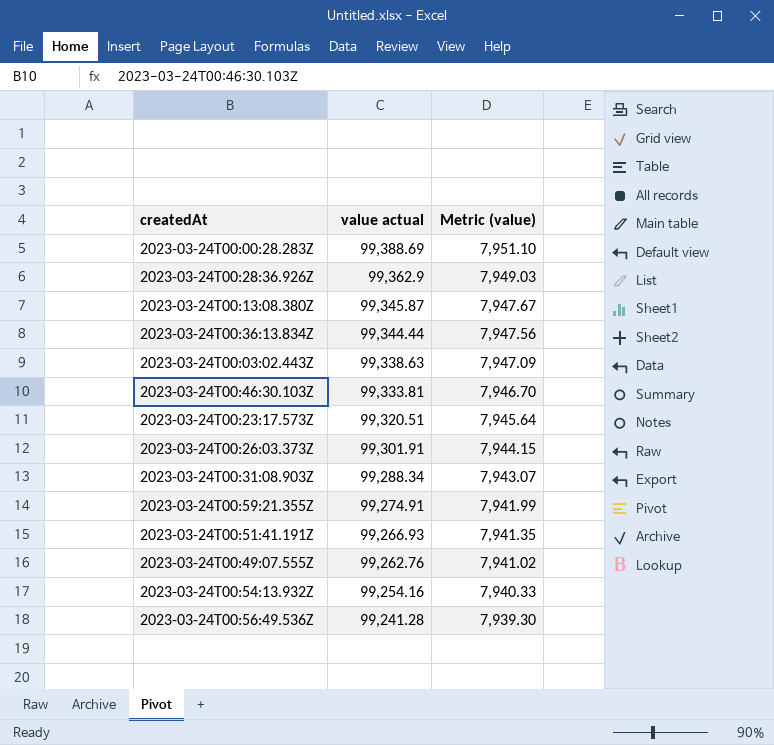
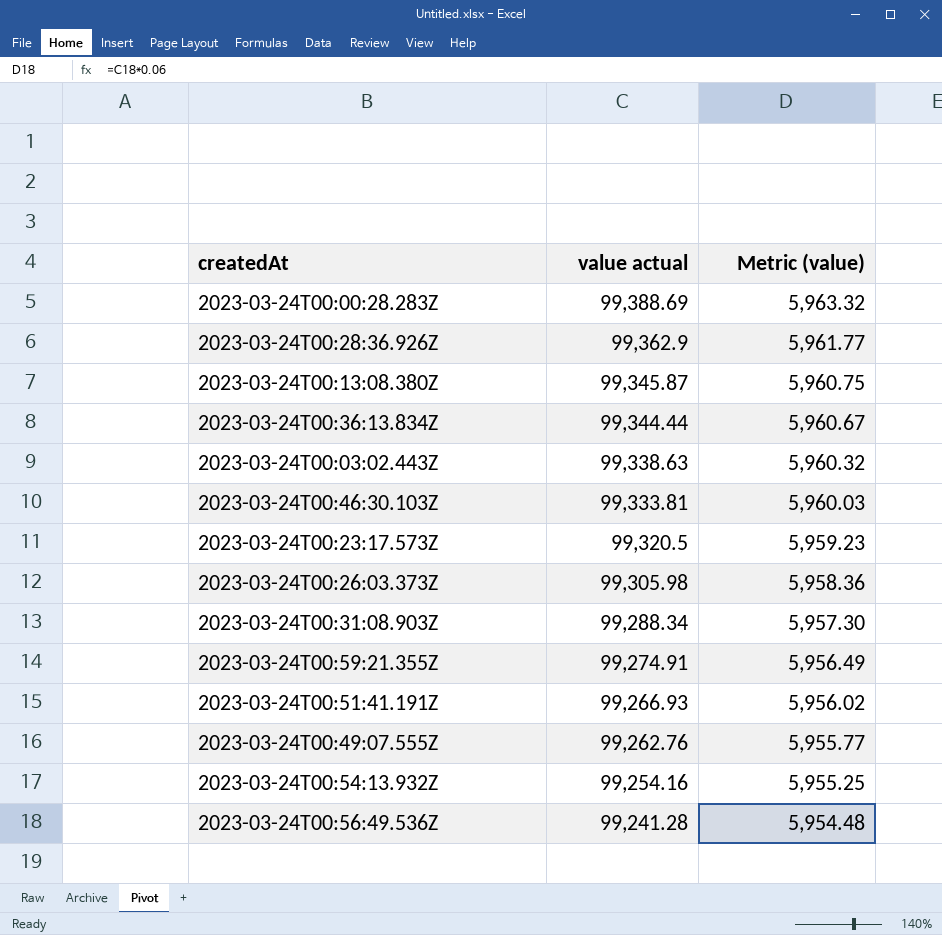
column Metric (value) | formula: [value actual] * 0.08 -> [value actual] * 0.06
2023-03-24T00:23:17.573Z | value actual: 99,320.51 -> 99,320.5
2023-03-24T00:26:03.373Z | value actual: 99,301.91 -> 99,305.98

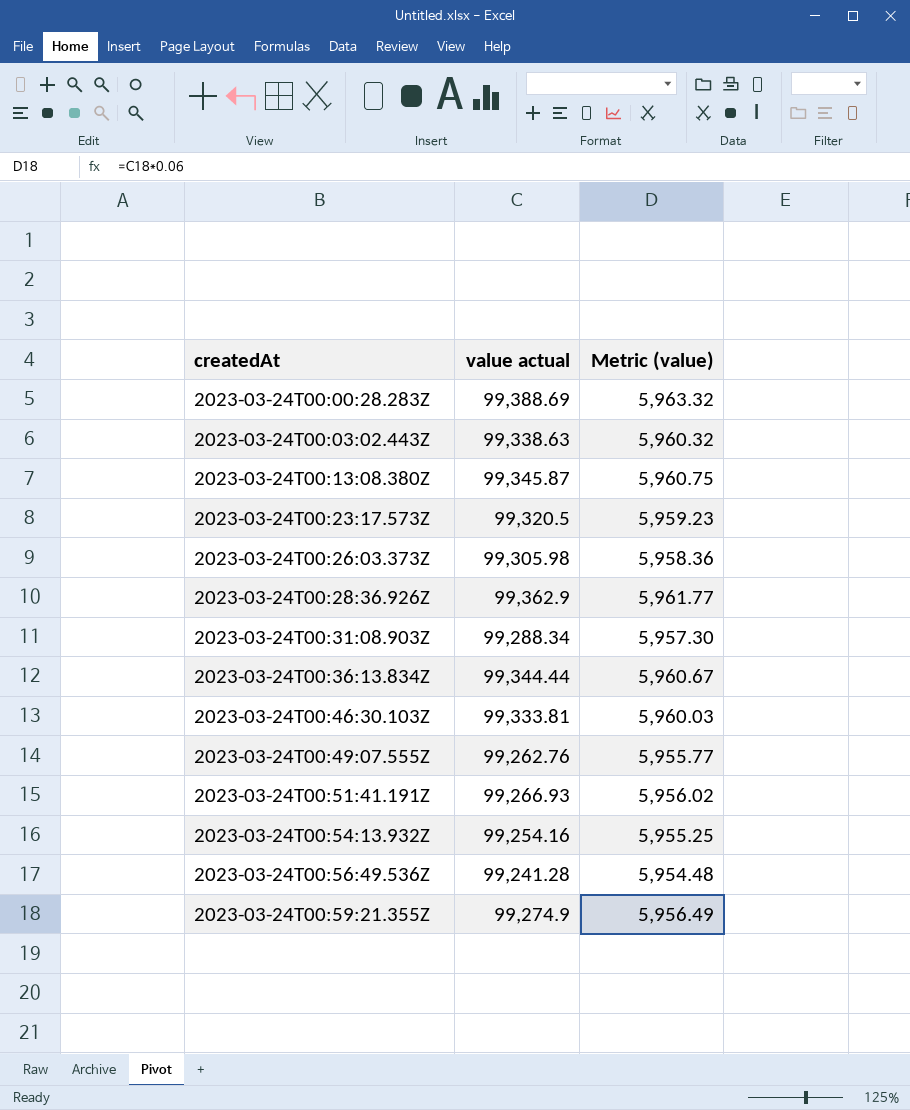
row order: value actual descending -> createdAt ascending
2023-03-24T00:59:21.355Z | value actual: 99,274.91 -> 99,274.9

